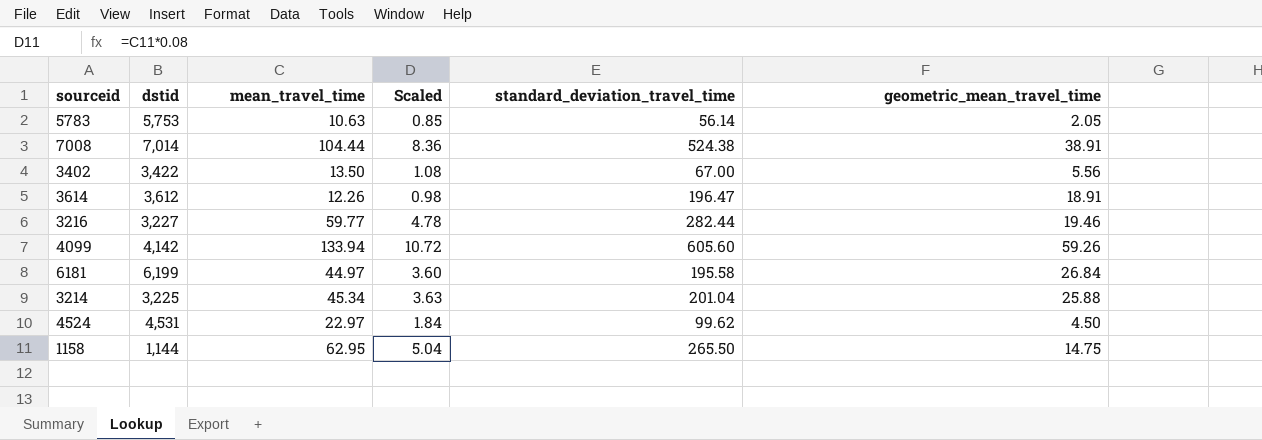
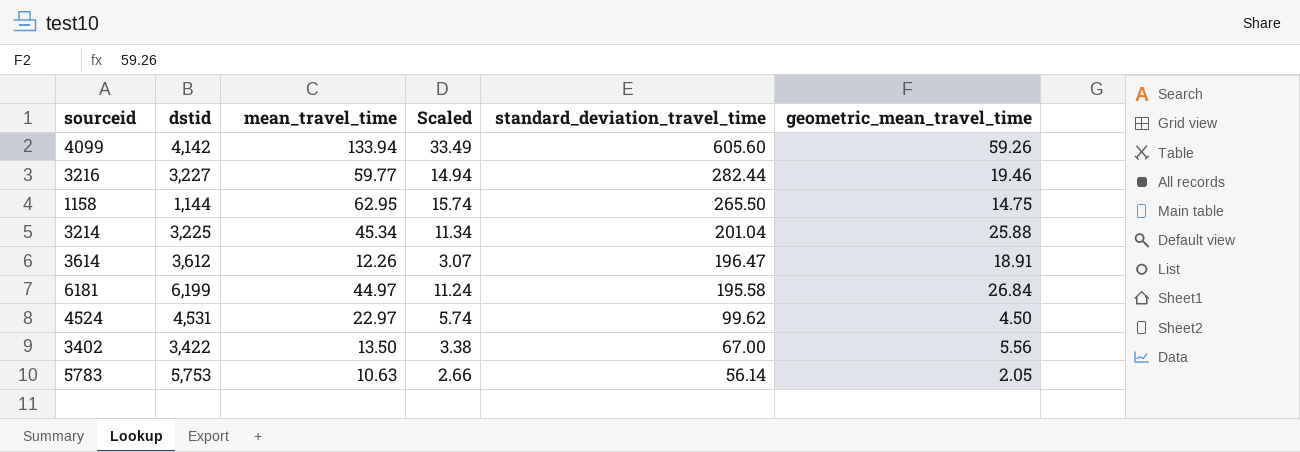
row order: none -> standard_deviation_travel_time descending
column Scaled | formula: [mean_travel_time] * 0.08 -> [mean_travel_time] * 0.25
row 7008: 7,014 | 104.44 | 8.36 | 524.38 | 38.91 -> none

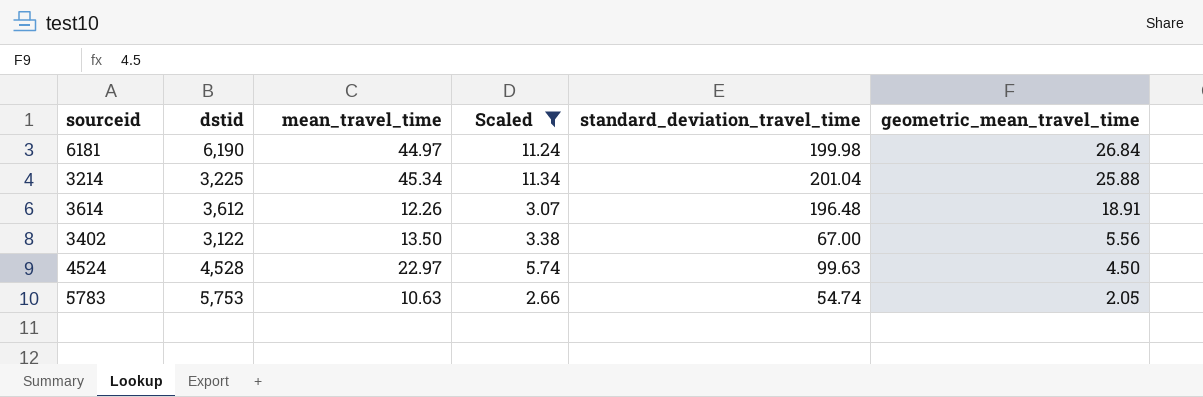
filter: none -> Scaled <= 11.34
row order: standard_deviation_travel_time descending -> geometric_mean_travel_time descending
6181 | dstid: 6,199 -> 6,190
6181 | standard_deviation_travel_time: 195.58 -> 199.98
3614 | standard_deviation_travel_time: 196.47 -> 196.48
3402 | dstid: 3,422 -> 3,122
4524 | dstid: 4,531 -> 4,528
4524 | standard_deviation_travel_time: 99.62 -> 99.63
5783 | standard_deviation_travel_time: 56.14 -> 54.74

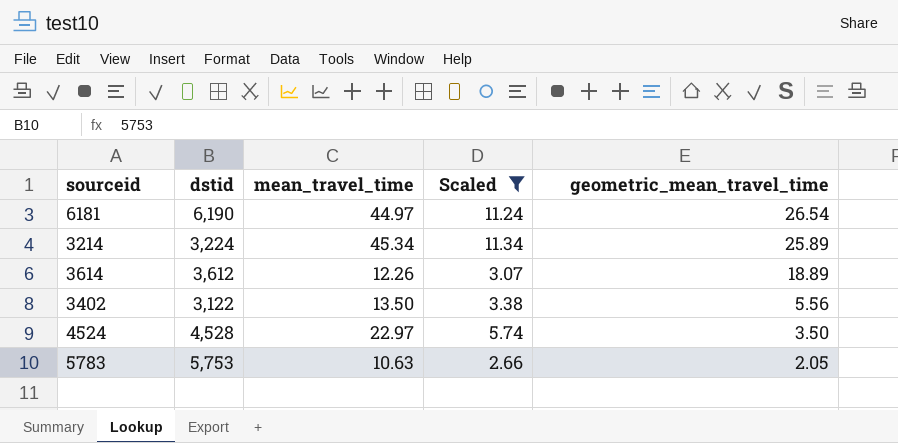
column standard_deviation_travel_time | position: 5 -> none
6181 | geometric_mean_travel_time: 26.84 -> 26.54
3214 | dstid: 3,225 -> 3,224
3214 | geometric_mean_travel_time: 25.88 -> 25.89
3614 | geometric_mean_travel_time: 18.91 -> 18.89
4524 | geometric_mean_travel_time: 4.50 -> 3.50

